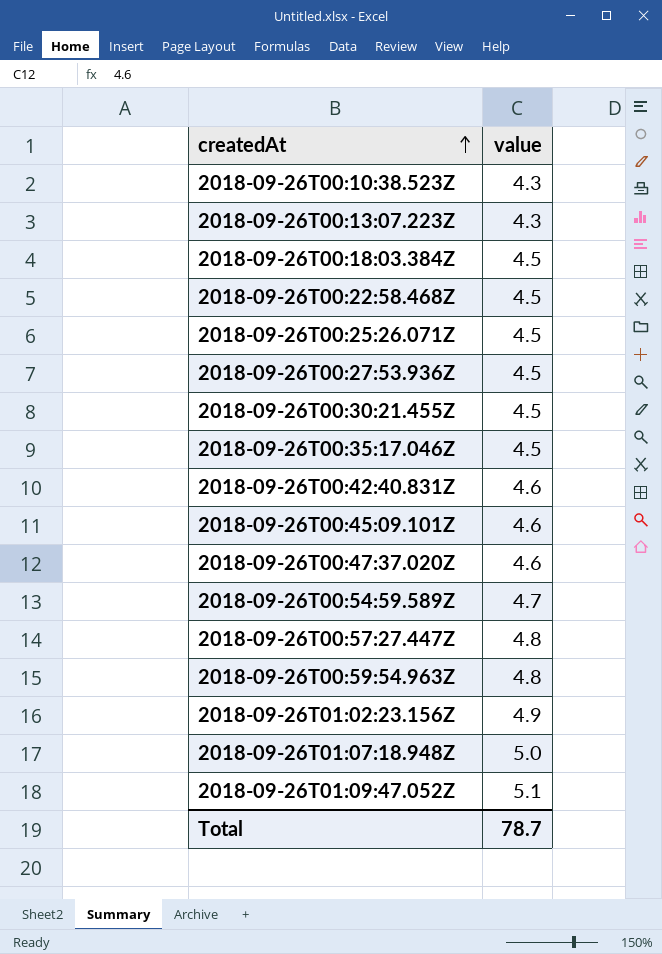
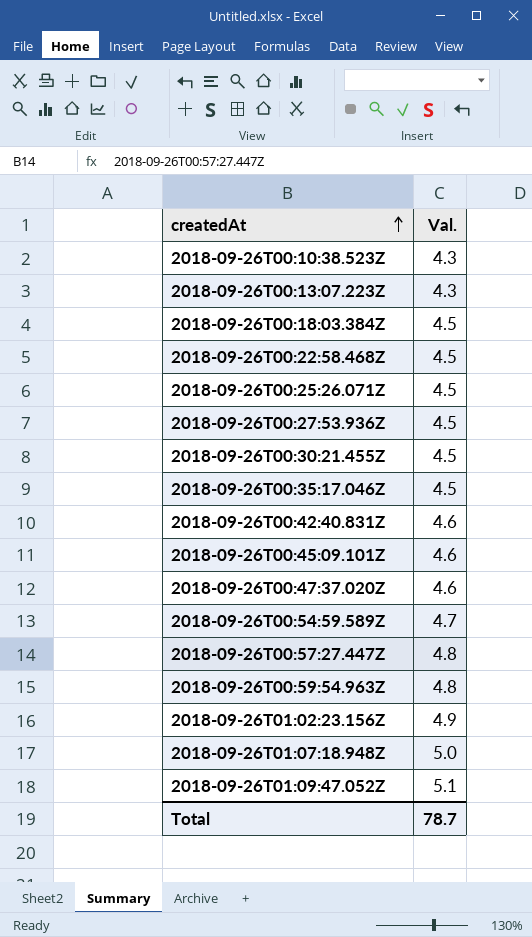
column name: value -> Val.

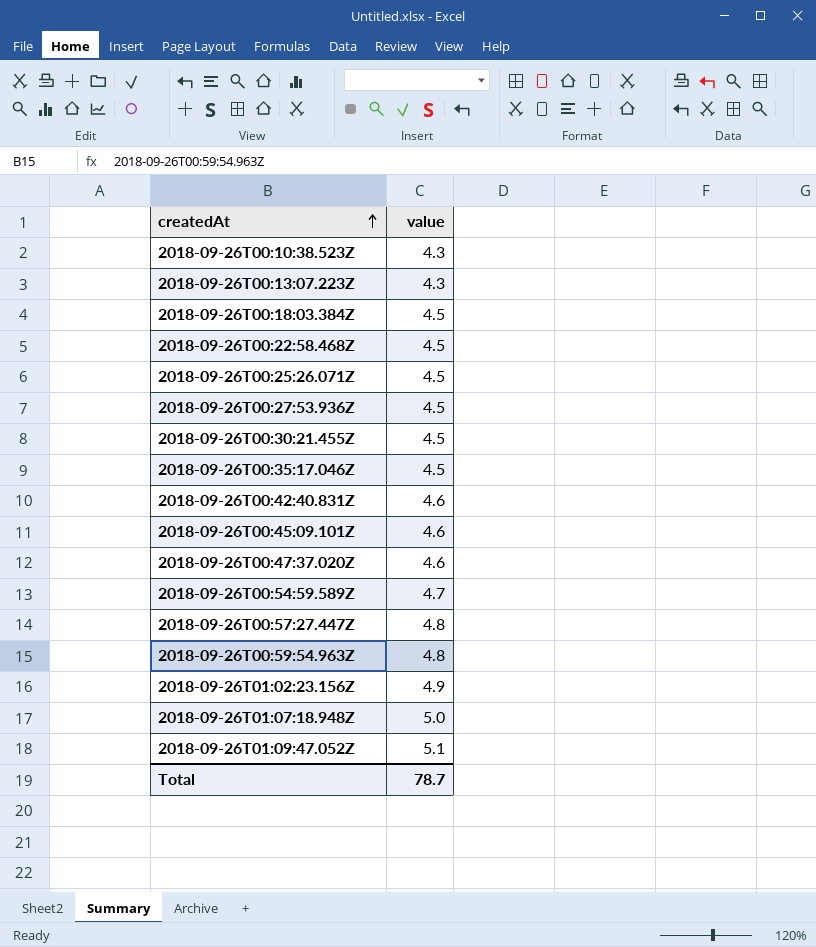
column name: Val. -> value

